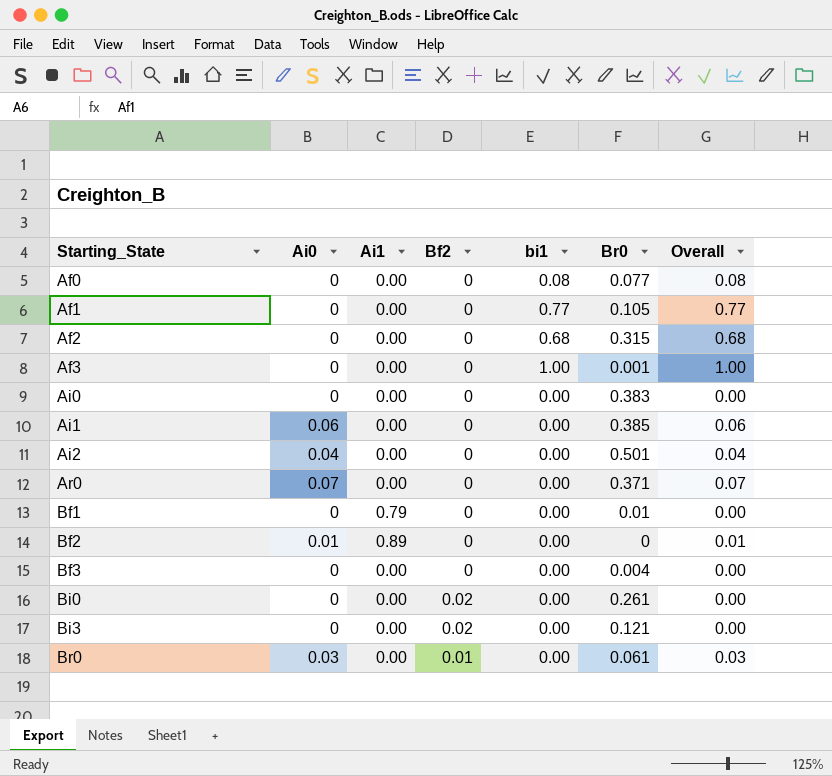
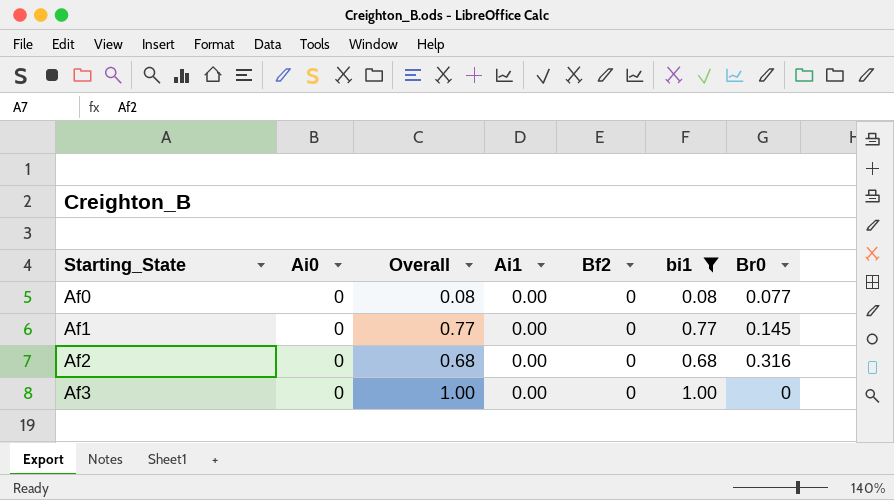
filter: none -> bi1 != 0.00
column Overall | position: 7 -> 3
Af1 | Br0: 0.105 -> 0.145
Af2 | Br0: 0.315 -> 0.316
Af3 | Br0: 0.001 -> 0

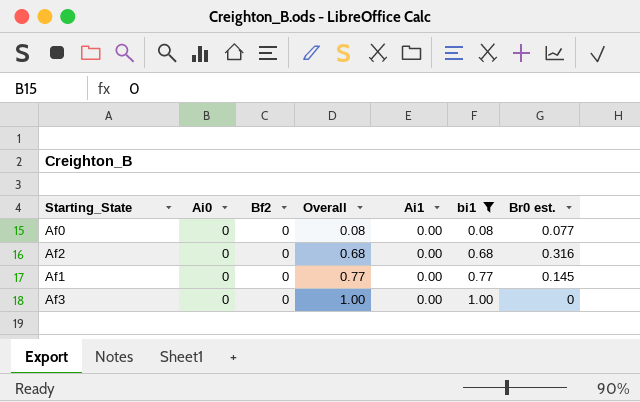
row order: Starting_State ascending -> Overall ascending
column Bf2 | position: 5 -> 3
column name: Br0 -> Br0 est.

